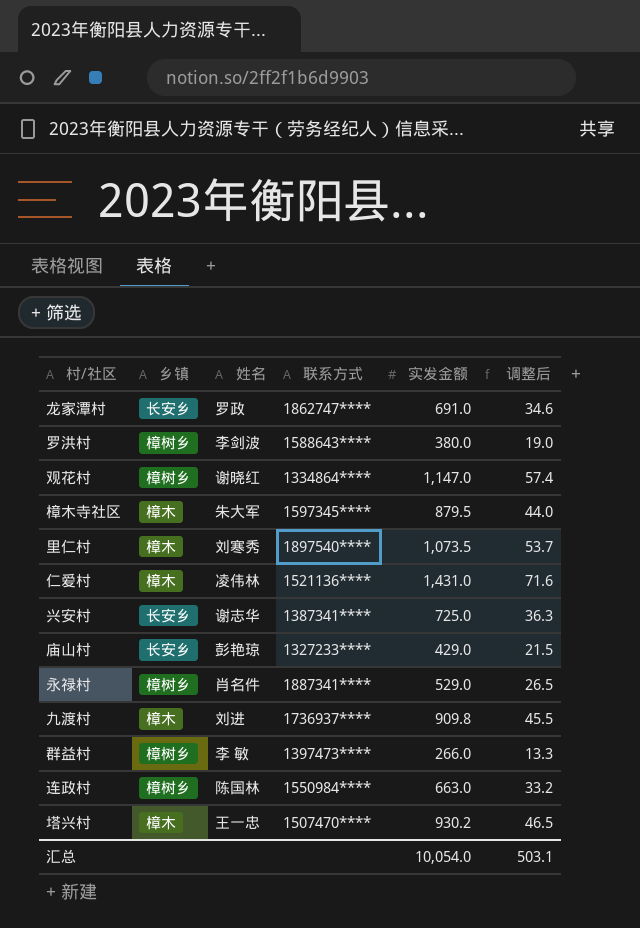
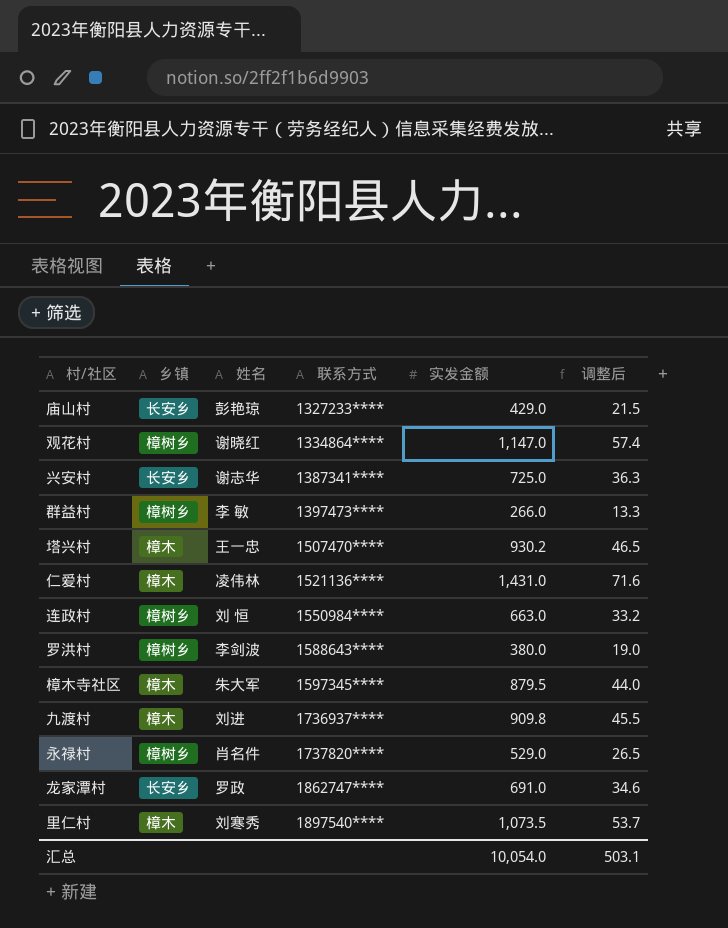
row order: none -> 联系方式 ascending
连政村 | 姓名: 陈国林 -> 刘 恒
永禄村 | 联系方式: 1887341**** -> 1737820****

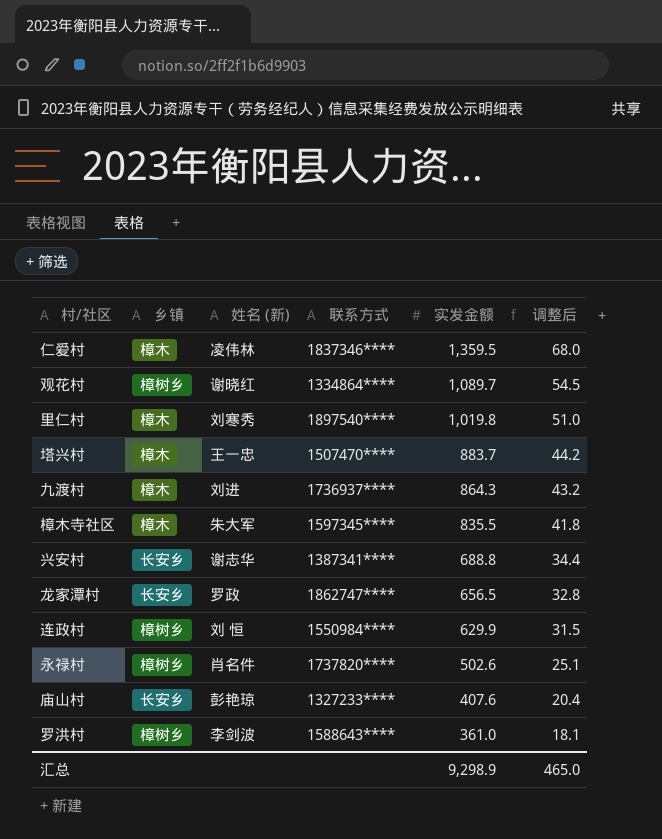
row order: 联系方式 ascending -> 实发金额 descending
column name: 姓名 -> 姓名 (新)
row 群益村: 樟树乡 | 李 敏 | 1397473**** | 266.0 | 13.3 -> none
仁爱村 | 联系方式: 1521136**** -> 1837346****
仁爱村 | 实发金额: 1,431.0 -> 1,359.5
仁爱村 | 调整后: 71.6 -> 68.0
观花村 | 实发金额: 1,147.0 -> 1,089.7
观花村 | 调整后: 57.4 -> 54.5
里仁村 | 实发金额: 1,073.5 -> 1,019.8
里仁村 | 调整后: 53.7 -> 51.0
塔兴村 | 实发金额: 930.2 -> 883.7
塔兴村 | 调整后: 46.5 -> 44.2
九渡村 | 实发金额: 909.8 -> 864.3
九渡村 | 调整后: 45.5 -> 43.2
樟木寺社区 | 实发金额: 879.5 -> 835.5
樟木寺社区 | 调整后: 44.0 -> 41.8
兴安村 | 实发金额: 725.0 -> 688.8
兴安村 | 调整后: 36.3 -> 34.4
龙家潭村 | 实发金额: 691.0 -> 656.5
龙家潭村 | 调整后: 34.6 -> 32.8
连政村 | 实发金额: 663.0 -> 629.9
连政村 | 调整后: 33.2 -> 31.5
永禄村 | 实发金额: 529.0 -> 502.6
永禄村 | 调整后: 26.5 -> 25.1
庙山村 | 实发金额: 429.0 -> 407.6
庙山村 | 调整后: 21.5 -> 20.4
罗洪村 | 实发金额: 380.0 -> 361.0
罗洪村 | 调整后: 19.0 -> 18.1
汇总 | 实发金额: 10,054.0 -> 9,298.9
汇总 | 调整后: 503.1 -> 465.0

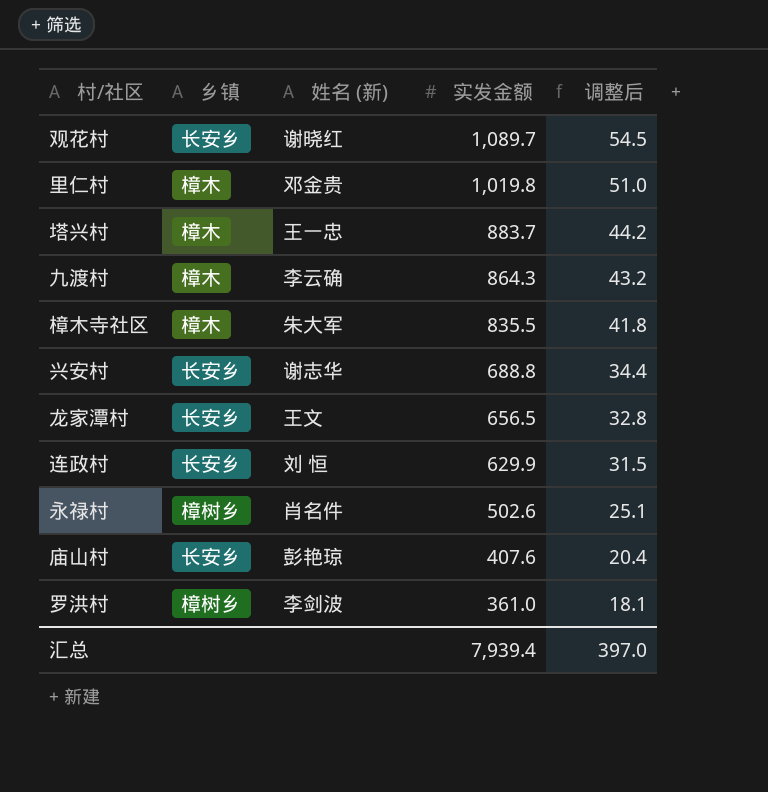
column 联系方式 | position: 4 -> none
row 仁爱村: 樟木 | 凌伟林 | 1837346**** | 1,359.5 | 68.0 -> none
观花村 | 乡镇: 樟树乡 -> 长安乡
里仁村 | 姓名 (新): 刘寒秀 -> 邓金贵
九渡村 | 姓名 (新): 刘进 -> 李云确
龙家潭村 | 姓名 (新): 罗政 -> 王文
连政村 | 乡镇: 樟树乡 -> 长安乡
汇总 | 实发金额: 9,298.9 -> 7,939.4
汇总 | 调整后: 465.0 -> 397.0

